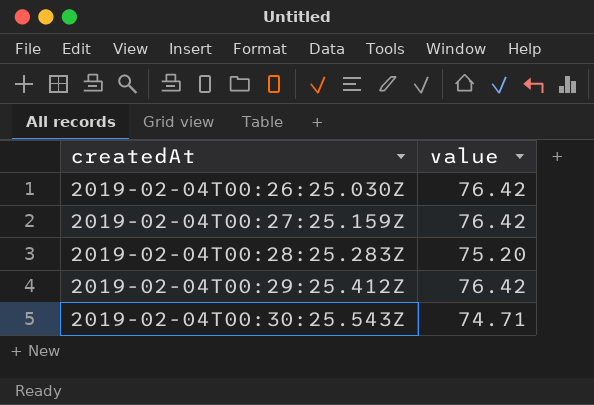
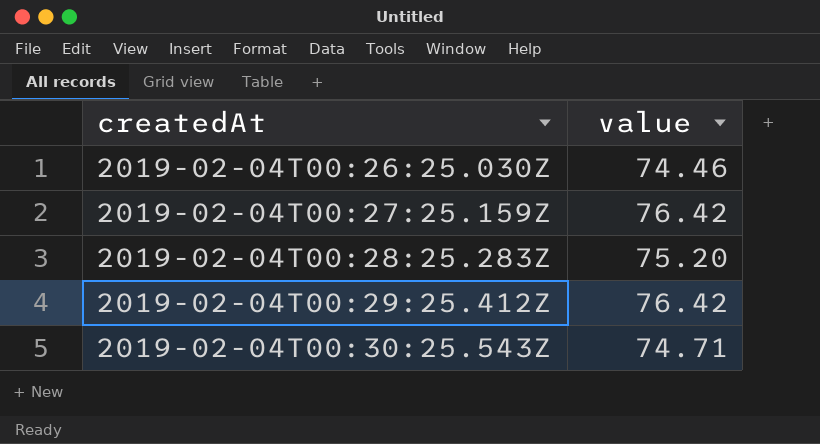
2019-02-04T00:26:25.030Z | value: 76.42 -> 74.46

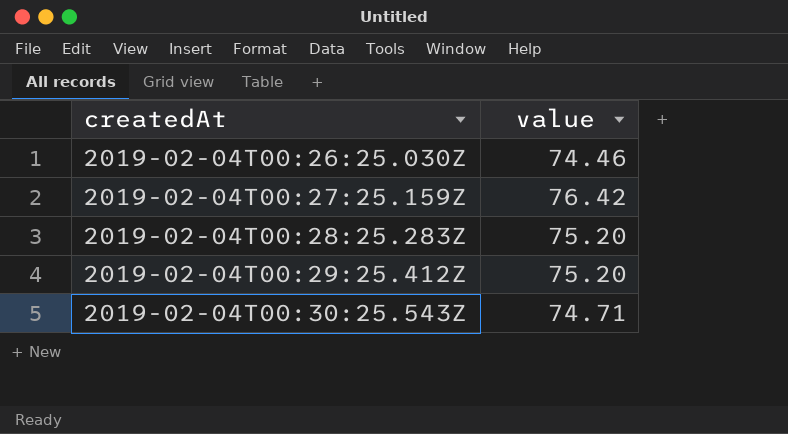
2019-02-04T00:29:25.412Z | value: 76.42 -> 75.20

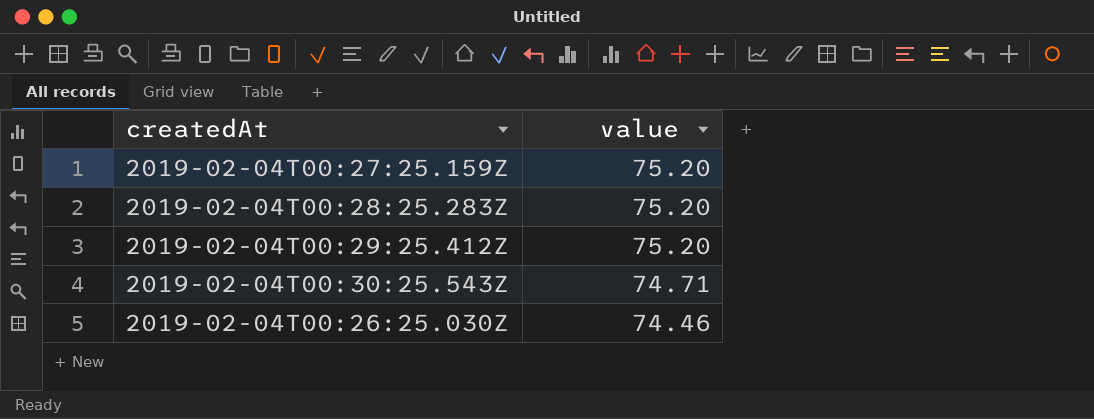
row order: createdAt ascending -> value descending
2019-02-04T00:27:25.159Z | value: 76.42 -> 75.20

